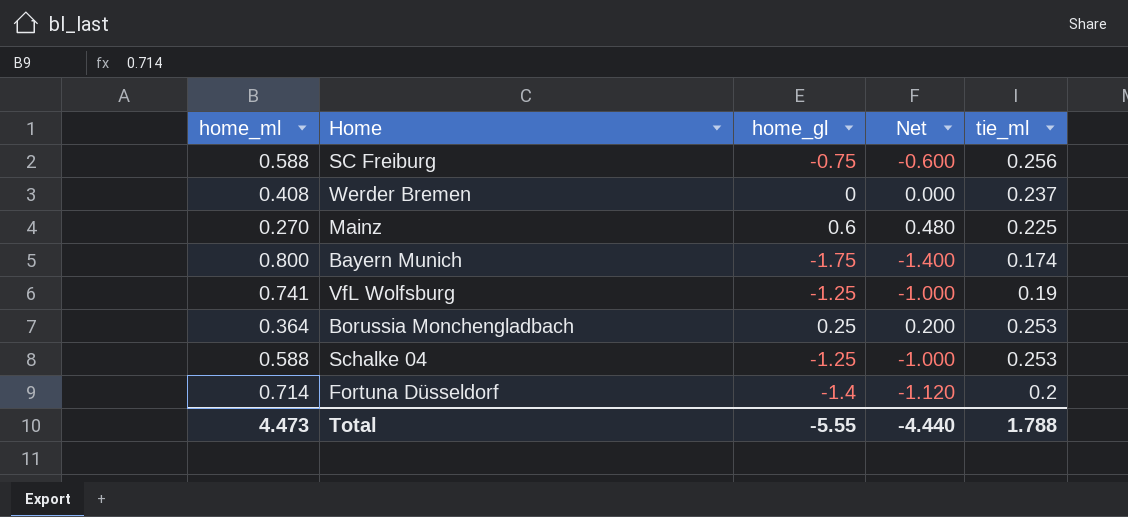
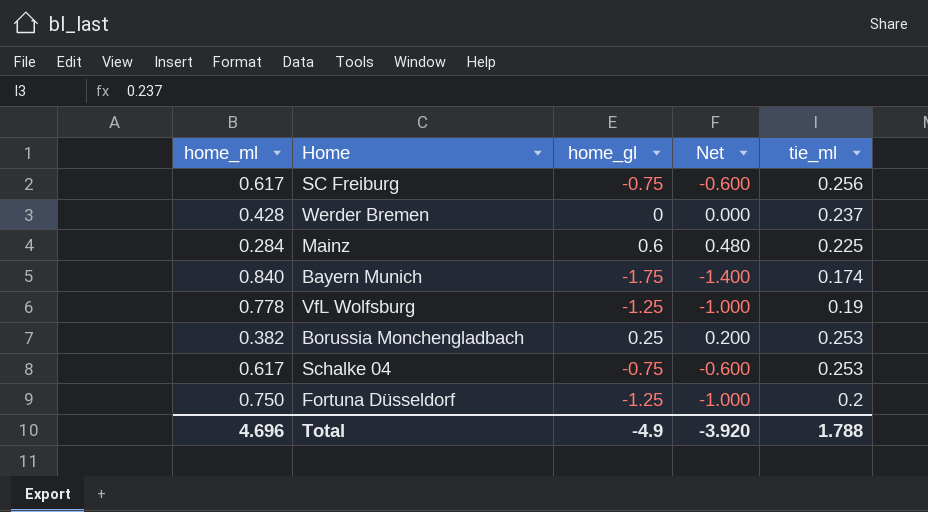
SC Freiburg | home_ml: 0.588 -> 0.617
Werder Bremen | home_ml: 0.408 -> 0.428
Mainz | home_ml: 0.270 -> 0.284
Bayern Munich | home_ml: 0.800 -> 0.840
VfL Wolfsburg | home_ml: 0.741 -> 0.778
Borussia Monchengladbach | home_ml: 0.364 -> 0.382
Schalke 04 | home_ml: 0.588 -> 0.617
Schalke 04 | home_gl: -1.25 -> -0.75
Schalke 04 | Net: -1.000 -> -0.600
Fortuna Düsseldorf | home_ml: 0.714 -> 0.750
Fortuna Düsseldorf | home_gl: -1.4 -> -1.25
Fortuna Düsseldorf | Net: -1.120 -> -1.000
Total | home_ml: 4.473 -> 4.696
Total | home_gl: -5.55 -> -4.9
Total | Net: -4.440 -> -3.920

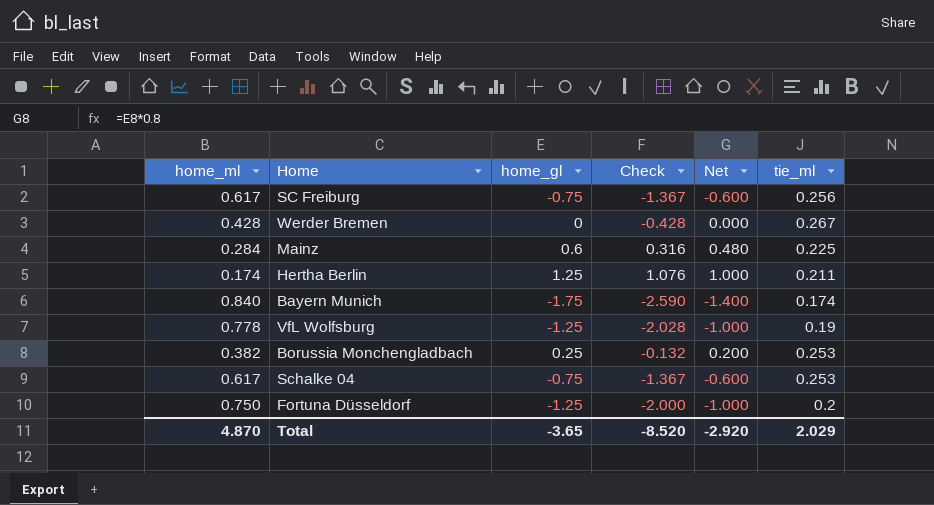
column Check | formula: none -> [home_gl] - [home_ml]
Werder Bremen | tie_ml: 0.237 -> 0.267
row Hertha Berlin: none -> 0.174 | 1.25 | 1.076 | 1.000 | 0.211
Total | home_ml: 4.696 -> 4.870
Total | home_gl: -4.9 -> -3.65
Total | Net: -3.920 -> -2.920
Total | tie_ml: 1.788 -> 2.029

